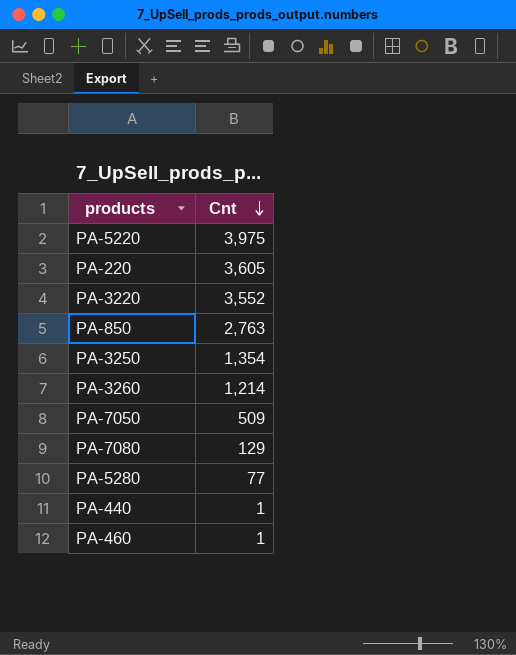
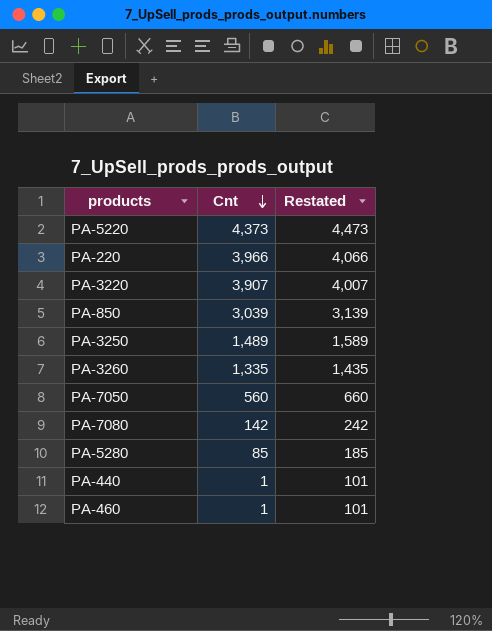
column Restated | formula: none -> [Cnt] + 100
PA-5220 | Cnt: 3,975 -> 4,373
PA-220 | Cnt: 3,605 -> 3,966
PA-3220 | Cnt: 3,552 -> 3,907
PA-850 | Cnt: 2,763 -> 3,039
PA-3250 | Cnt: 1,354 -> 1,489
PA-3260 | Cnt: 1,214 -> 1,335
PA-7050 | Cnt: 509 -> 560
PA-7080 | Cnt: 129 -> 142
PA-5280 | Cnt: 77 -> 85

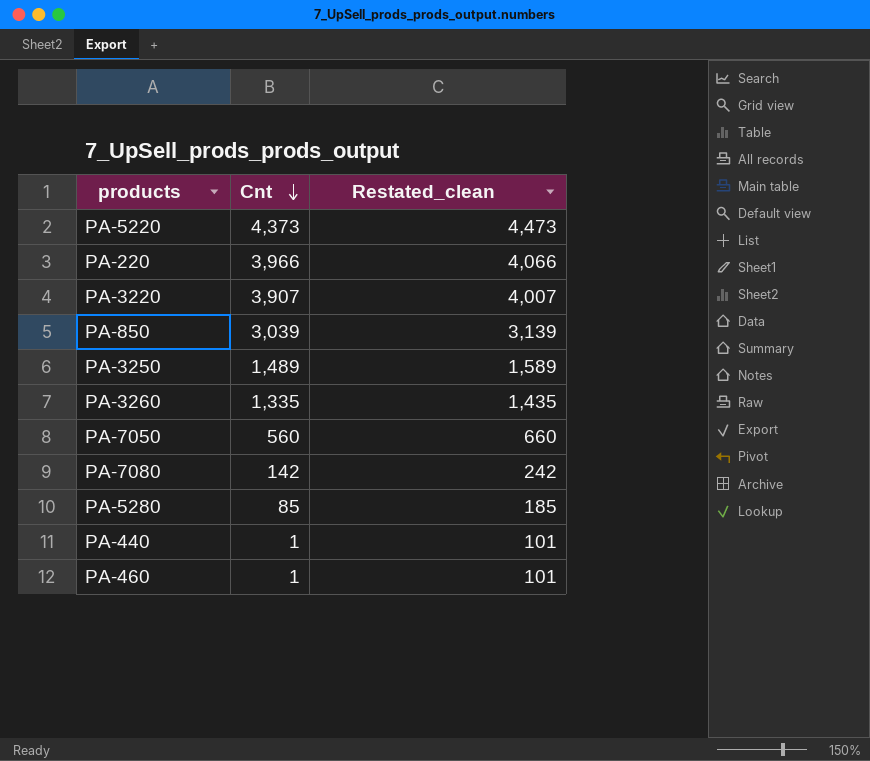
column name: Restated -> Restated_clean

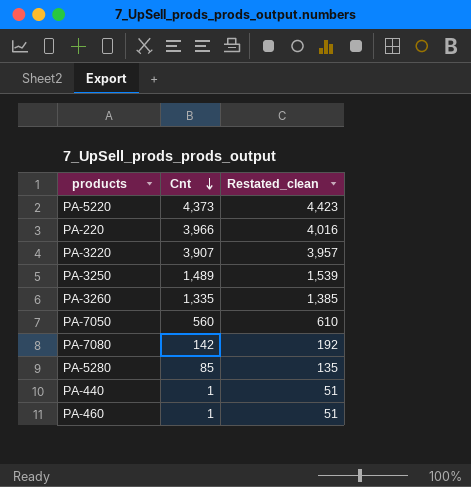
column Restated_clean | formula: [Cnt] + 100 -> [Cnt] + 50
row PA-850: 3,039 | 3,139 -> none

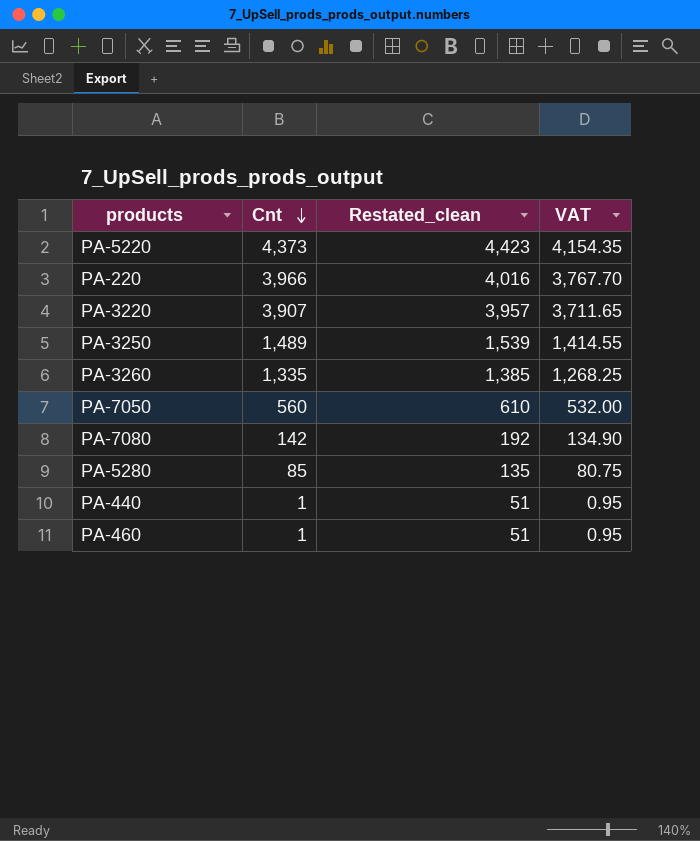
column VAT | formula: none -> [Cnt] * 0.95

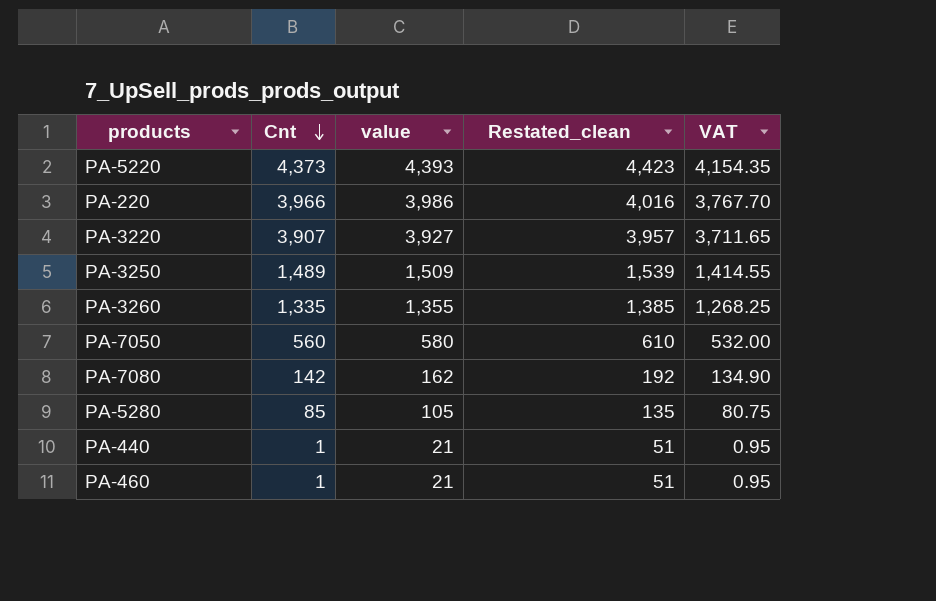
column value | formula: none -> [Cnt] + 20

